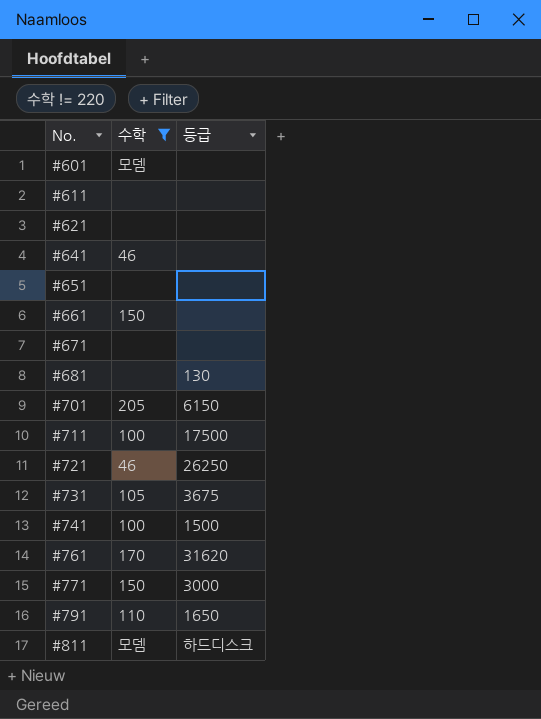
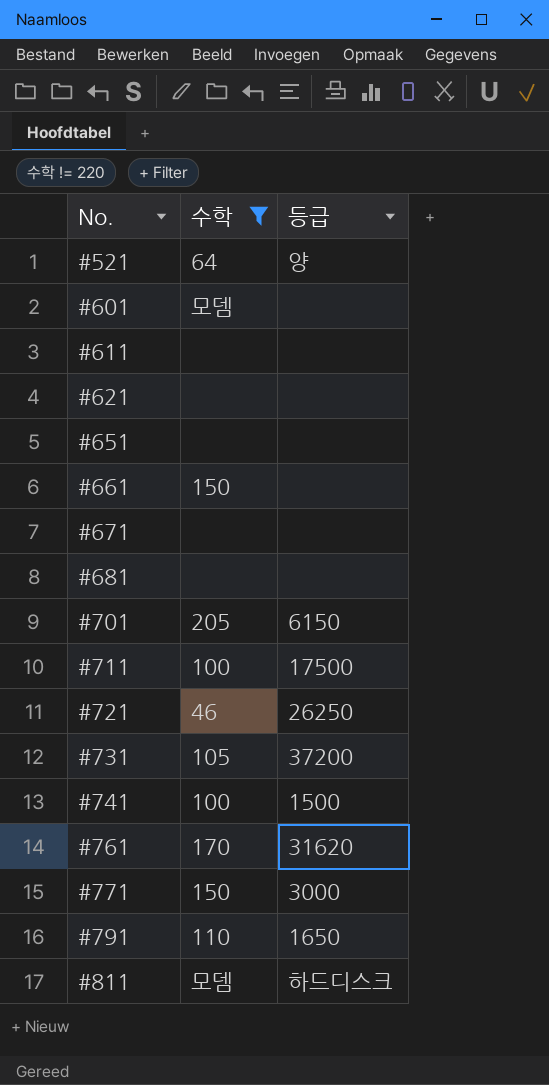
row #641: 46 | none -> none
row #521: none -> 64 | 양
#681 | 등급: 130 -> none
#731 | 등급: 3675 -> 37200

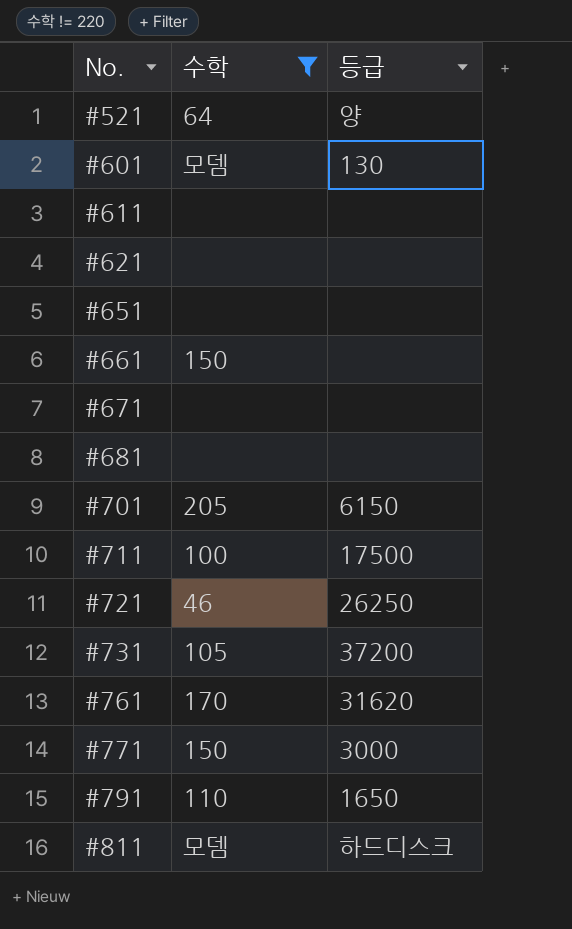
row #741: 100 | 1500 -> none
#601 | 등급: none -> 130

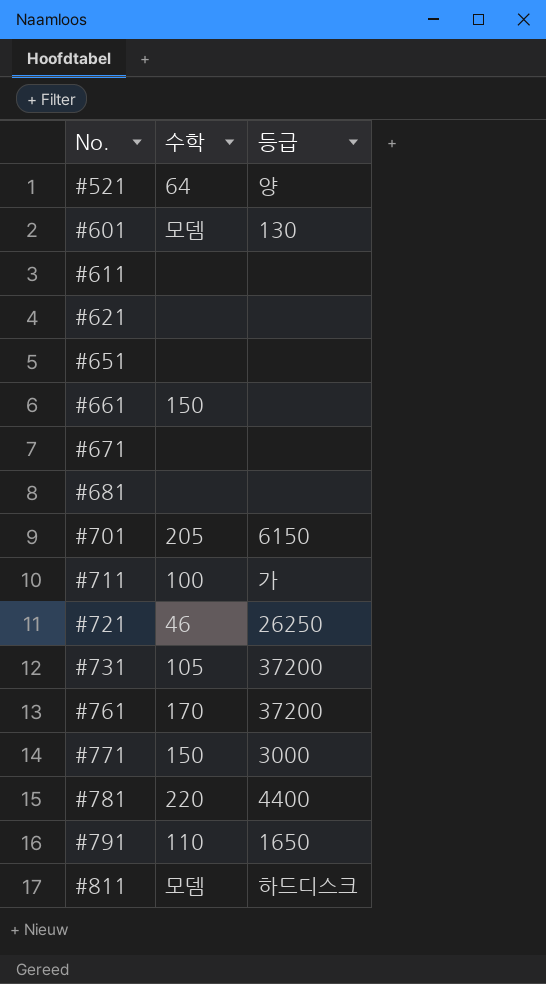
filter: 수학 != 220 -> none
#711 | 등급: 17500 -> 가
#761 | 등급: 31620 -> 37200

